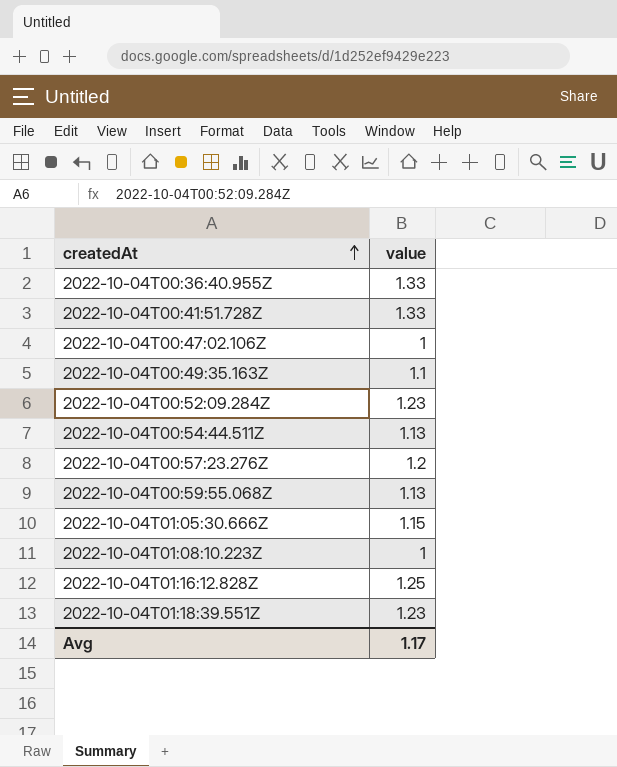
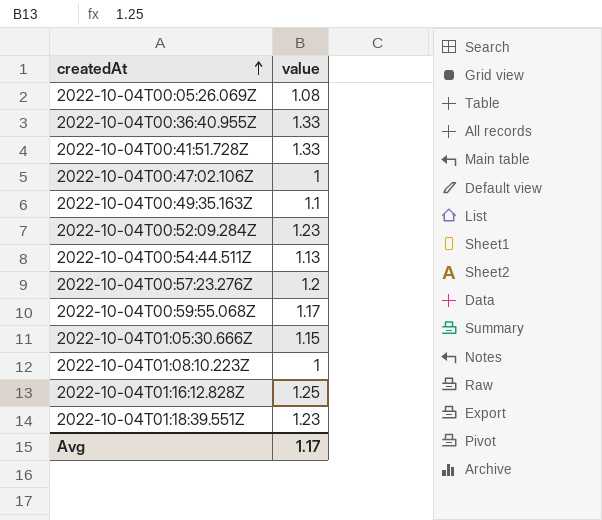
row 2022-10-04T00:05:26.069Z: none -> 1.08
2022-10-04T00:59:55.068Z | value: 1.13 -> 1.17

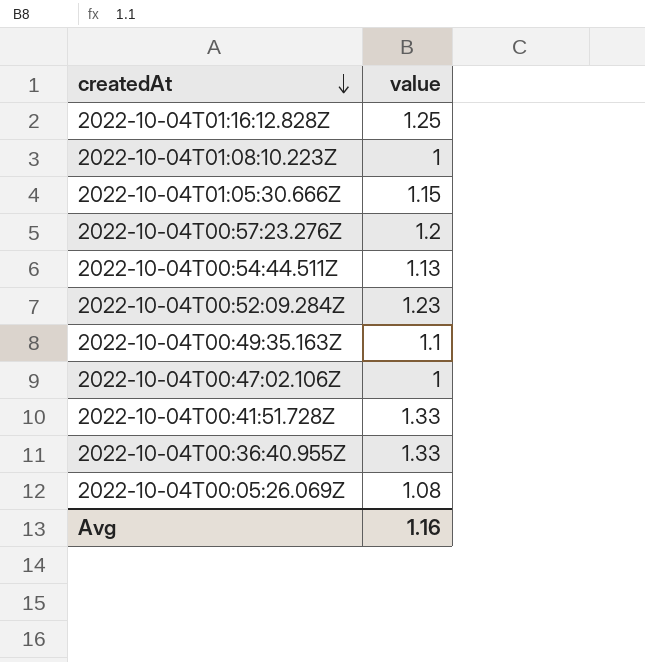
row order: createdAt ascending -> createdAt descending
row 2022-10-04T00:59:55.068Z: 1.17 -> none
row 2022-10-04T01:18:39.551Z: 1.23 -> none
Avg | value: 1.17 -> 1.16

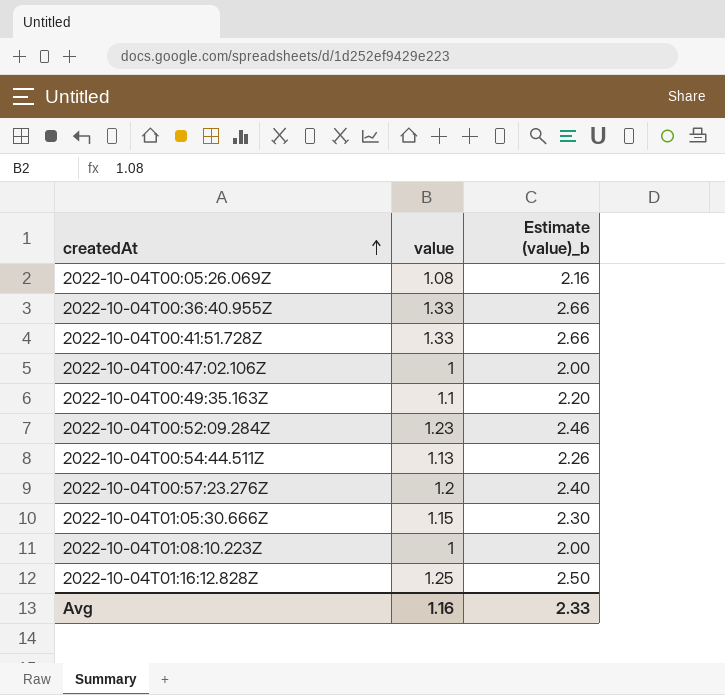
row order: createdAt descending -> createdAt ascending
column Estimate (value)_b | formula: none -> [value] * 2

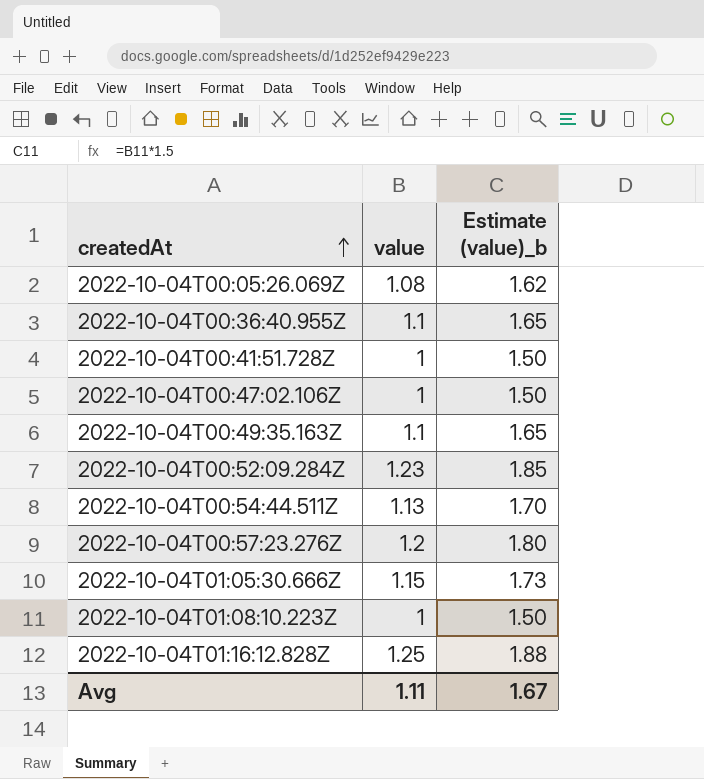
column Estimate (value)_b | formula: [value] * 2 -> [value] * 1.5
2022-10-04T00:36:40.955Z | value: 1.33 -> 1.1
2022-10-04T00:41:51.728Z | value: 1.33 -> 1
Avg | value: 1.16 -> 1.11
Avg | Estimate (value)_b: 2.33 -> 1.67

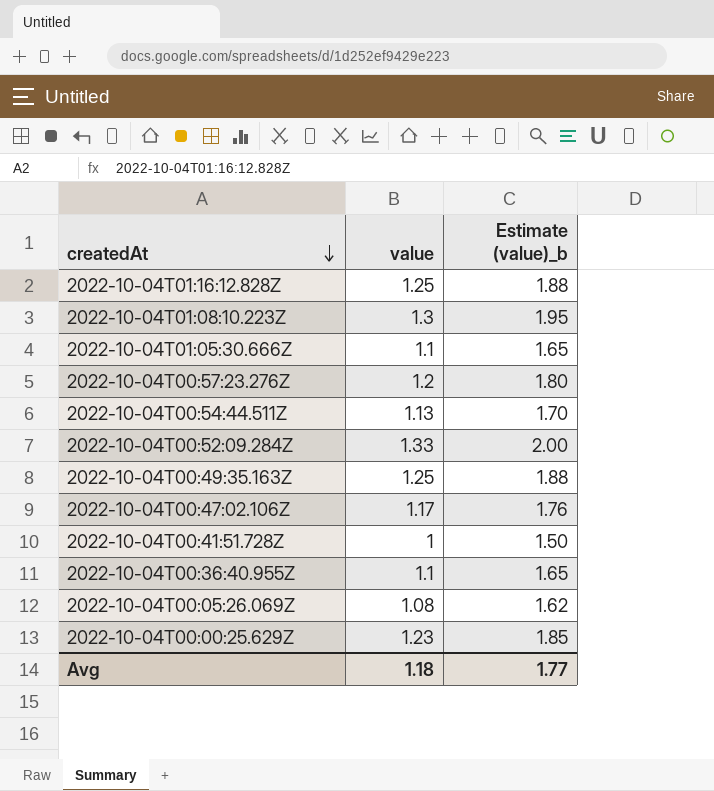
row order: createdAt ascending -> createdAt descending
2022-10-04T01:08:10.223Z | value: 1 -> 1.3
2022-10-04T01:08:10.223Z | Estimate (value)_b: 1.50 -> 1.95
2022-10-04T01:05:30.666Z | value: 1.15 -> 1.1
2022-10-04T01:05:30.666Z | Estimate (value)_b: 1.73 -> 1.65
2022-10-04T00:52:09.284Z | value: 1.23 -> 1.33
2022-10-04T00:52:09.284Z | Estimate (value)_b: 1.85 -> 2.00
2022-10-04T00:49:35.163Z | value: 1.1 -> 1.25
2022-10-04T00:49:35.163Z | Estimate (value)_b: 1.65 -> 1.88
2022-10-04T00:47:02.106Z | value: 1 -> 1.17
2022-10-04T00:47:02.106Z | Estimate (value)_b: 1.50 -> 1.76
row 2022-10-04T00:00:25.629Z: none -> 1.23 | 1.85
Avg | value: 1.11 -> 1.18
Avg | Estimate (value)_b: 1.67 -> 1.77

